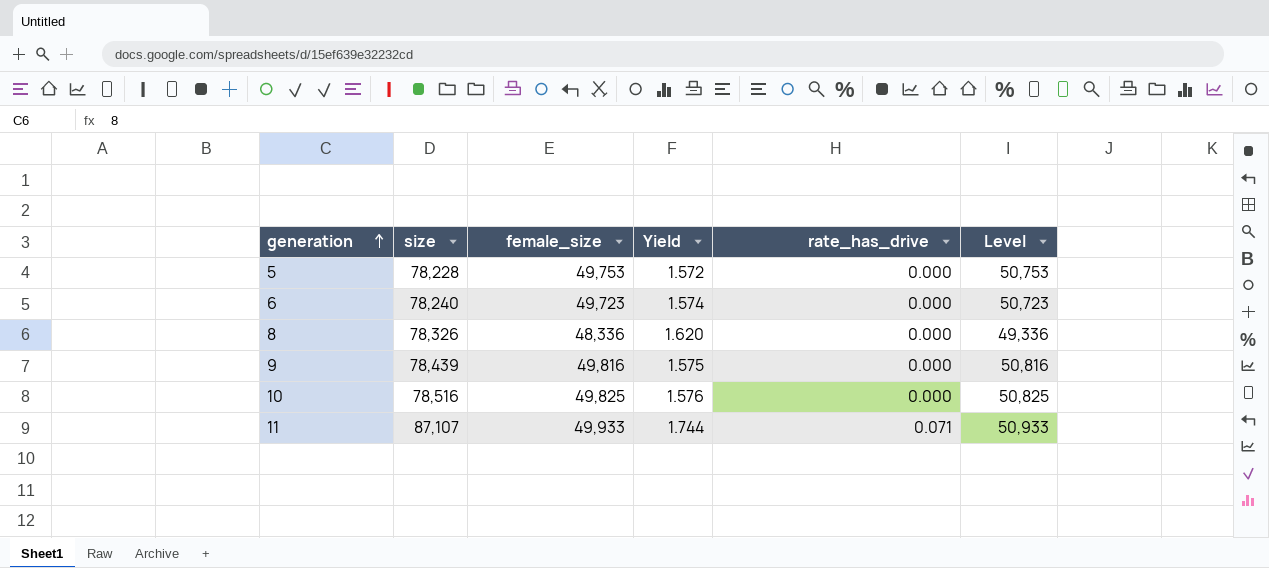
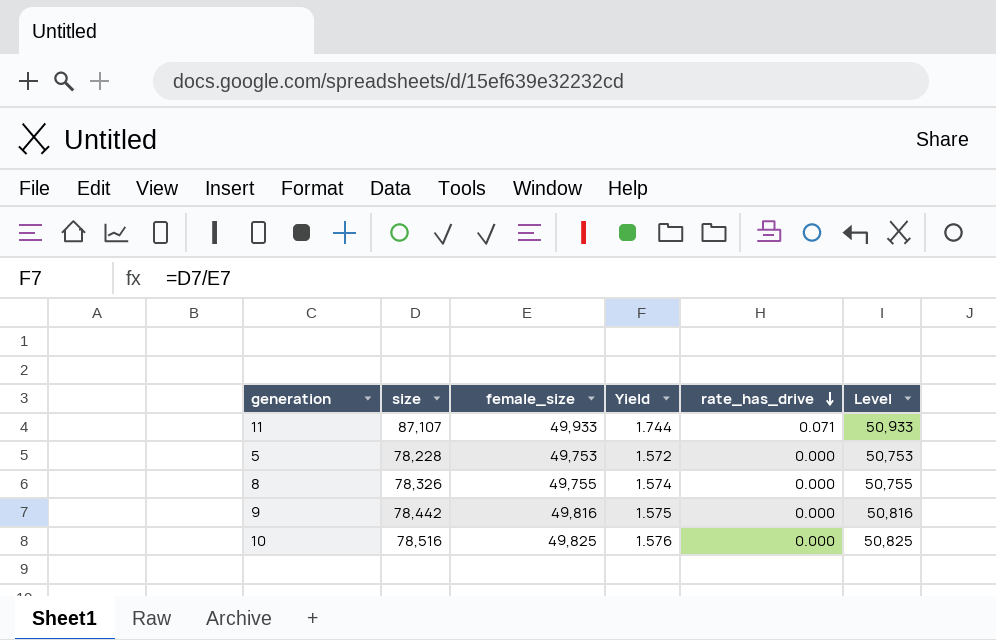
row order: generation ascending -> rate_has_drive descending
row 6: 78,240 | 49,723 | 1.574 | 0.000 | 50,723 -> none
8 | female_size: 48,336 -> 49,755
8 | Yield: 1.620 -> 1.574
8 | Level: 49,336 -> 50,755
9 | size: 78,439 -> 78,442

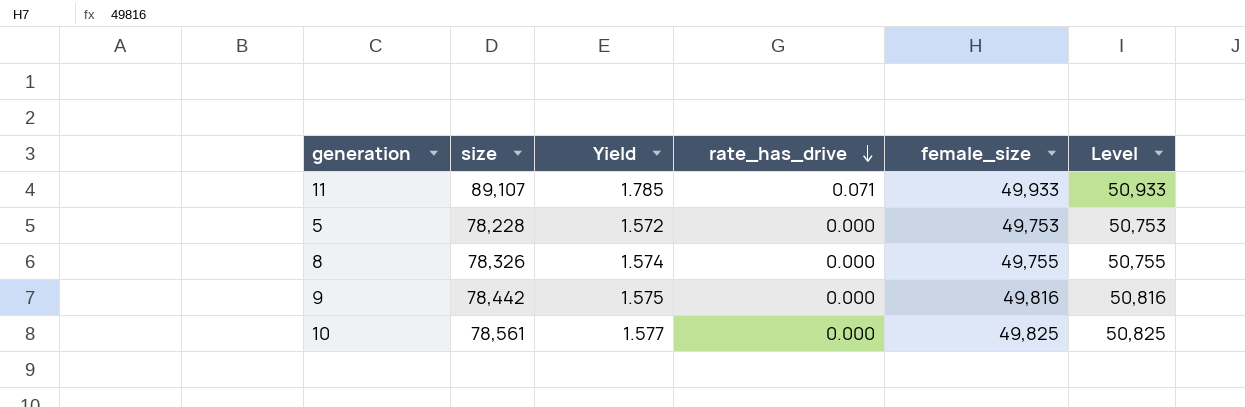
column female_size | position: 3 -> 5
11 | size: 87,107 -> 89,107
11 | Yield: 1.744 -> 1.785
10 | size: 78,516 -> 78,561
10 | Yield: 1.576 -> 1.577

